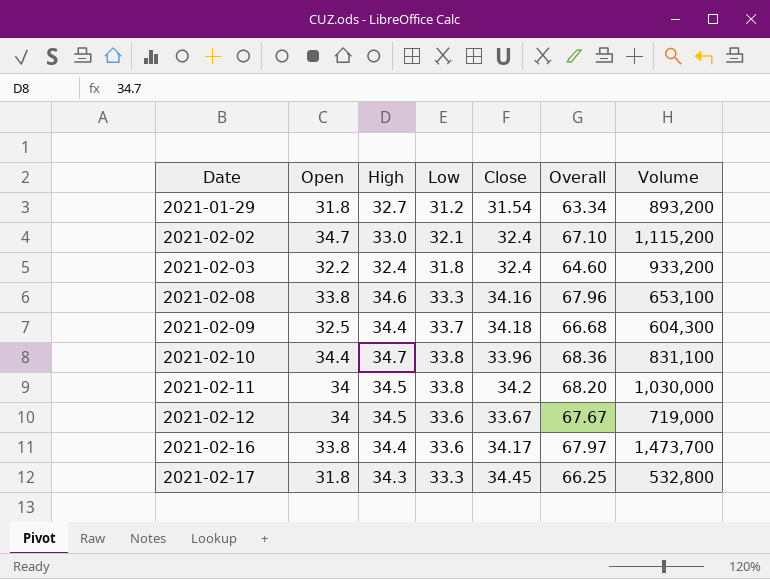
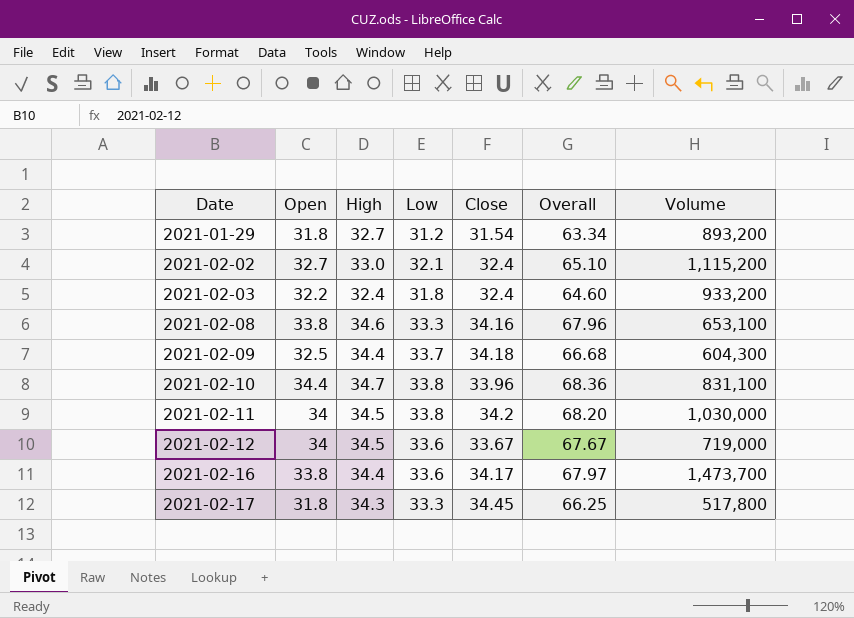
2021-02-02 | Open: 34.7 -> 32.7
2021-02-02 | Overall: 67.10 -> 65.10
2021-02-17 | Volume: 532,800 -> 517,800

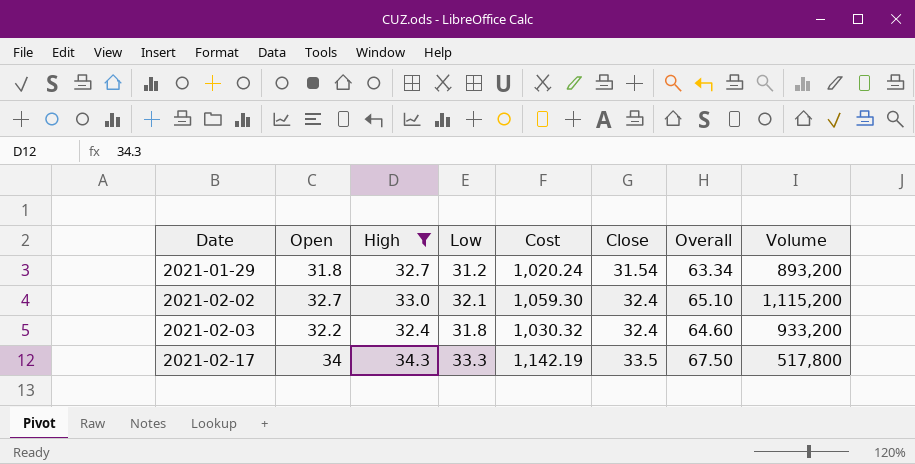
filter: none -> High <= 34.3
column Cost | formula: none -> [High] * [Low]
2021-02-17 | Open: 31.8 -> 34
2021-02-17 | Close: 34.45 -> 33.5
2021-02-17 | Overall: 66.25 -> 67.50

